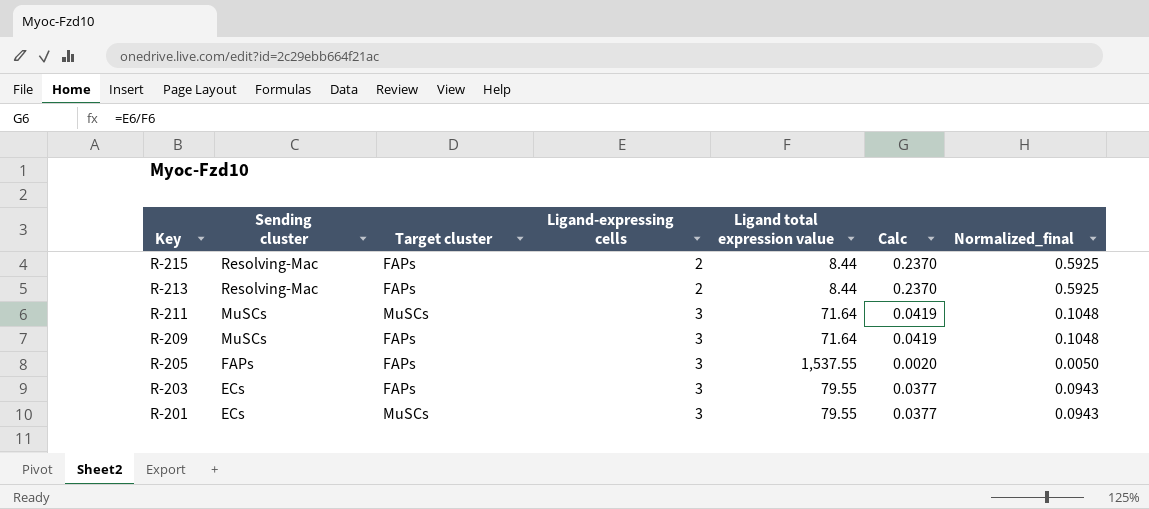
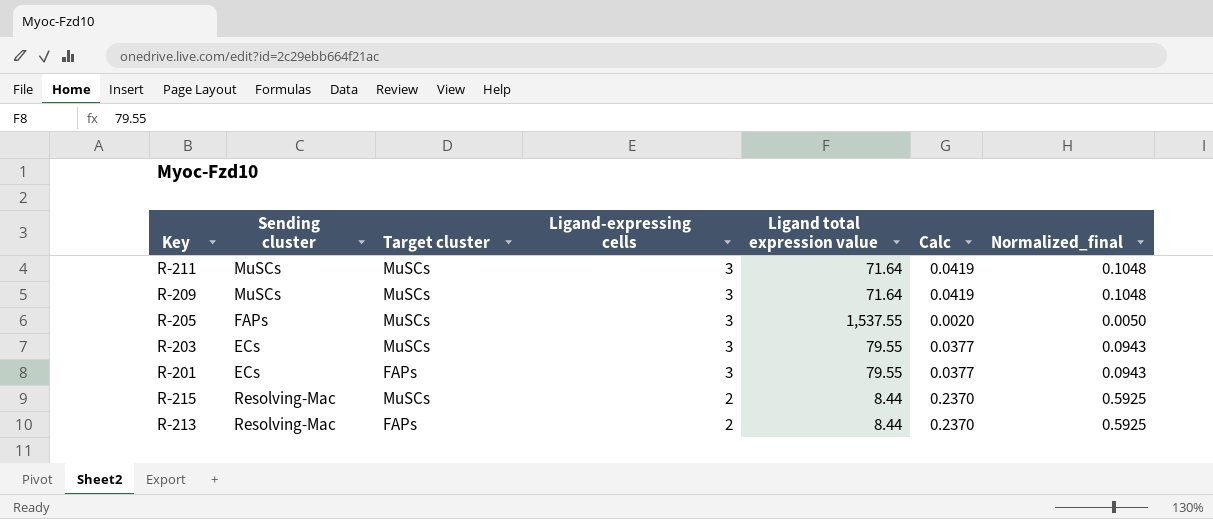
row order: Key descending -> Ligand-expressing cells descending
R-209 | Target cluster: FAPs -> MuSCs
R-205 | Target cluster: FAPs -> MuSCs
R-203 | Target cluster: FAPs -> MuSCs
R-201 | Target cluster: MuSCs -> FAPs
R-215 | Target cluster: FAPs -> MuSCs

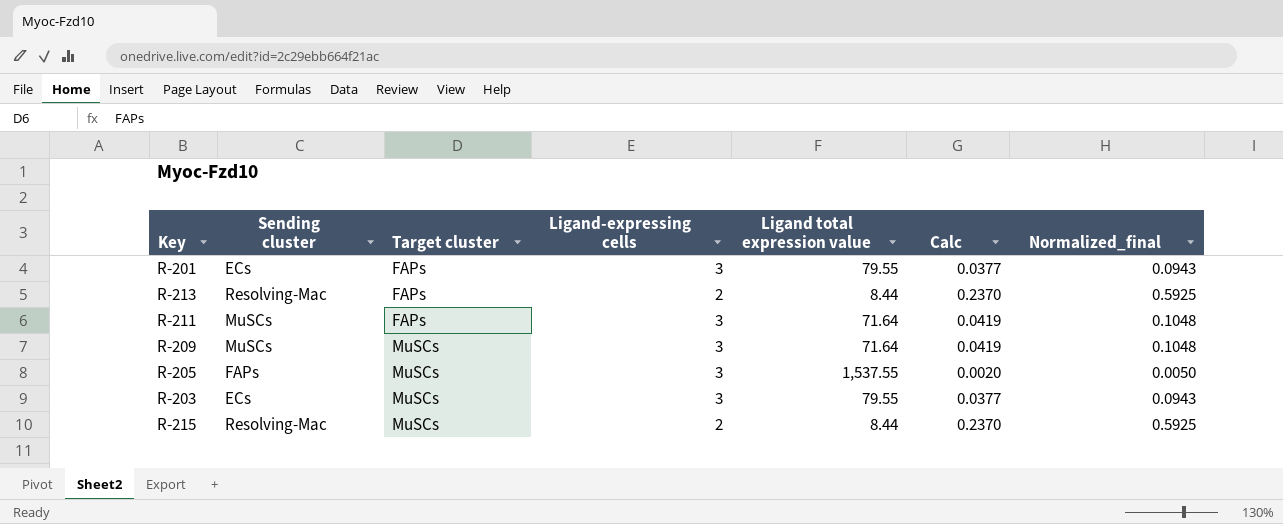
row order: Ligand-expressing cells descending -> Target cluster ascending
R-211 | Target cluster: MuSCs -> FAPs

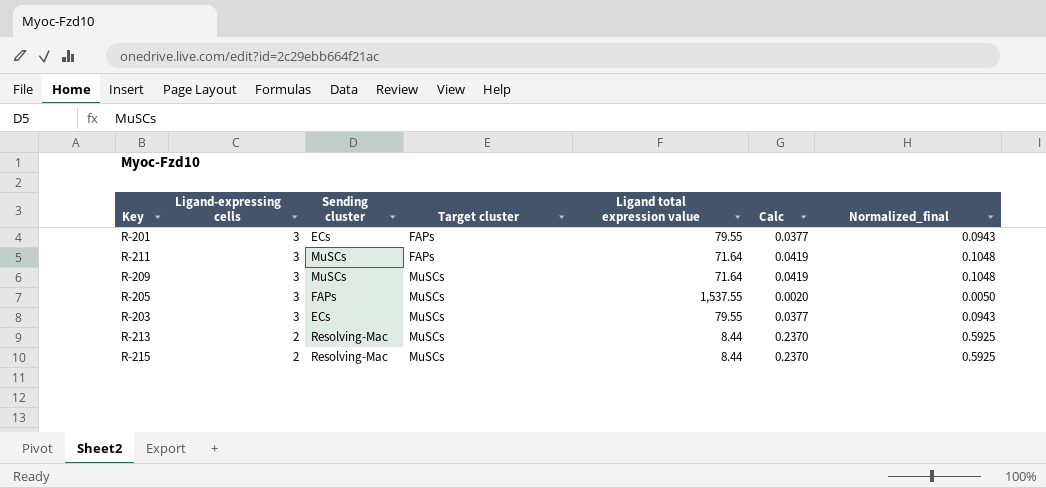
row order: Target cluster ascending -> Ligand-expressing cells descending
column Ligand-expressing cells | position: 4 -> 2
R-213 | Target cluster: FAPs -> MuSCs

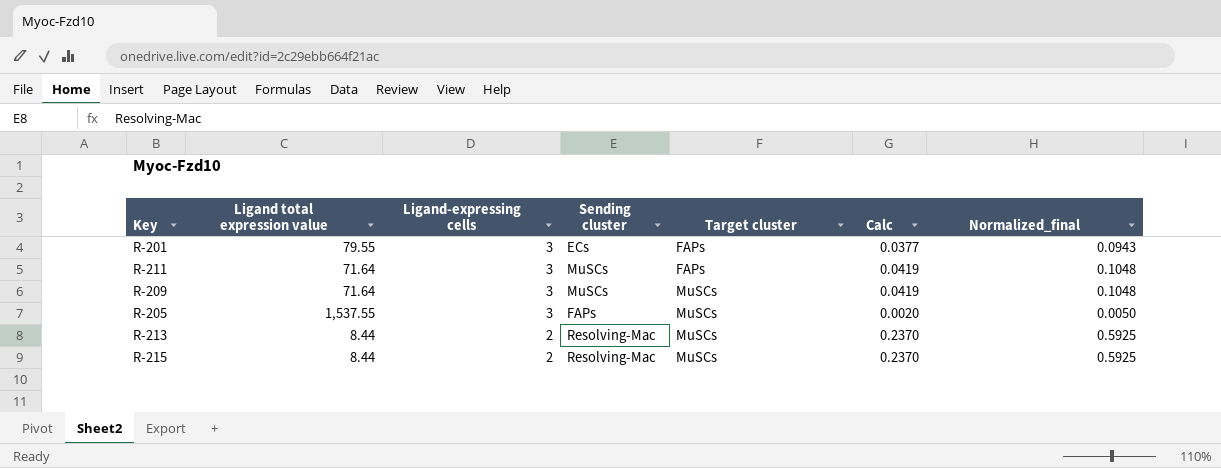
column Ligand total expression value | position: 5 -> 2
row R-203: 3 | ECs | MuSCs | 79.55 | 0.0377 | 0.0943 -> none

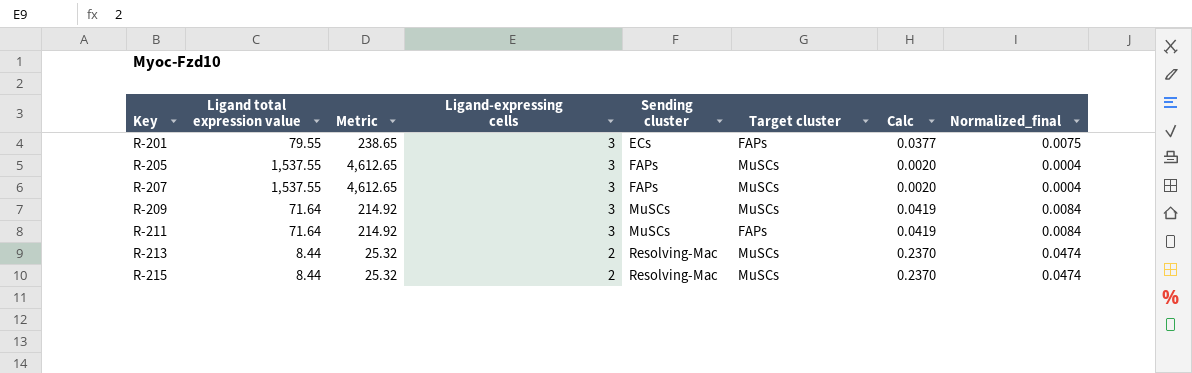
row order: Ligand-expressing cells descending -> Key ascending
column Metric | formula: none -> [Ligand total expression value] * 3
column Normalized_final | formula: [Calc] * 2.5 -> [Calc] * 0.2
row R-207: none -> 1,537.55 | 4,612.65 | 3 | FAPs | MuSCs | 0.0020 | 0.0004

